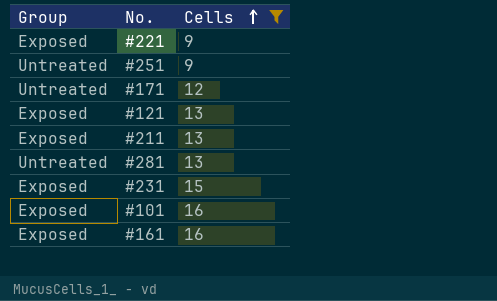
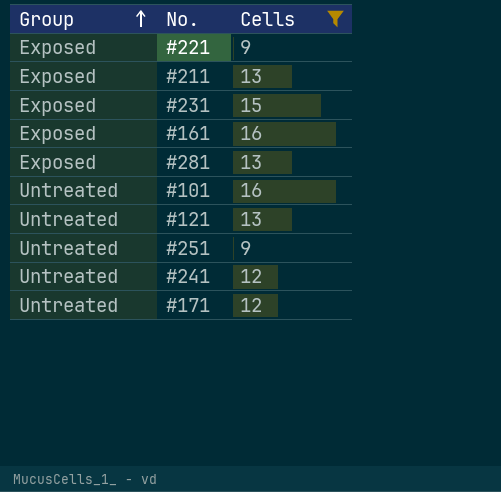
row order: Cells ascending -> Group ascending
#281 | Group: Untreated -> Exposed
#101 | Group: Exposed -> Untreated
#121 | Group: Exposed -> Untreated
row #241: none -> Untreated | 12

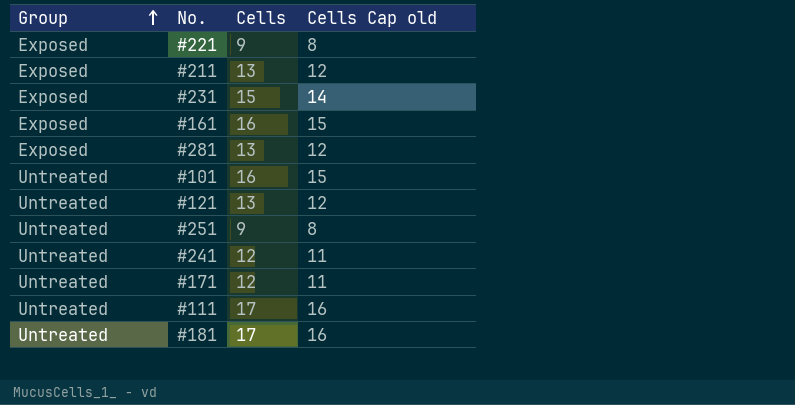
filter: Cells != 17 -> none
column Cells Cap old | formula: none -> [Cells] - 1

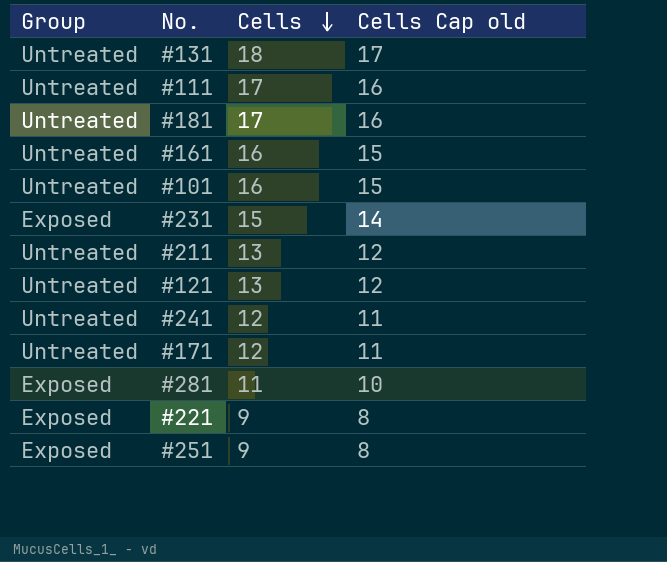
row order: Group ascending -> Cells descending
row #131: none -> Untreated | 18 | 17
#161 | Group: Exposed -> Untreated
#211 | Group: Exposed -> Untreated
#281 | Cells: 13 -> 11
#281 | Cells Cap old: 12 -> 10
#251 | Group: Untreated -> Exposed

